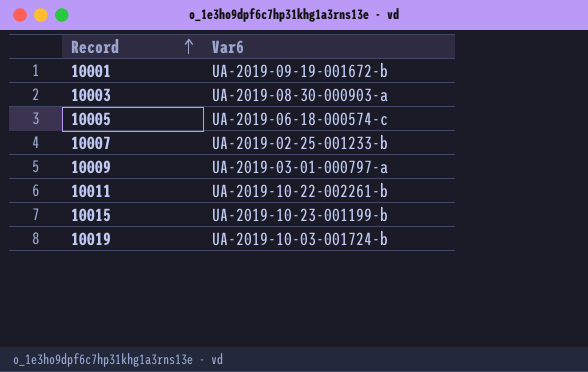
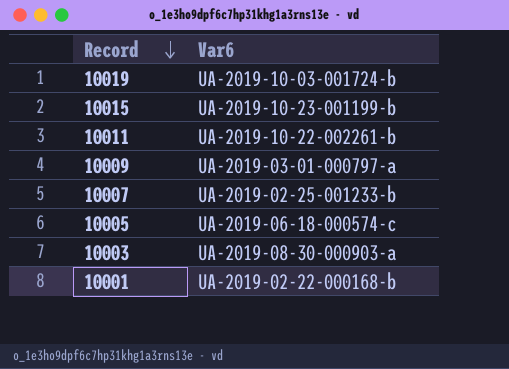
row order: Record ascending -> Record descending
10001 | Var6: UA-2019-09-19-001672-b -> UA-2019-02-22-000168-b

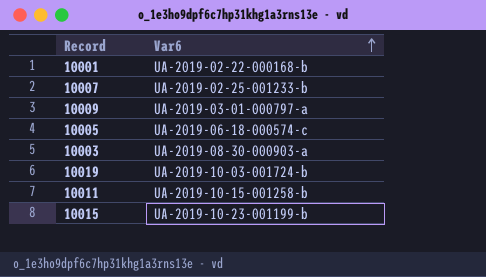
row order: Record descending -> Var6 ascending
10011 | Var6: UA-2019-10-22-002261-b -> UA-2019-10-15-001258-b

